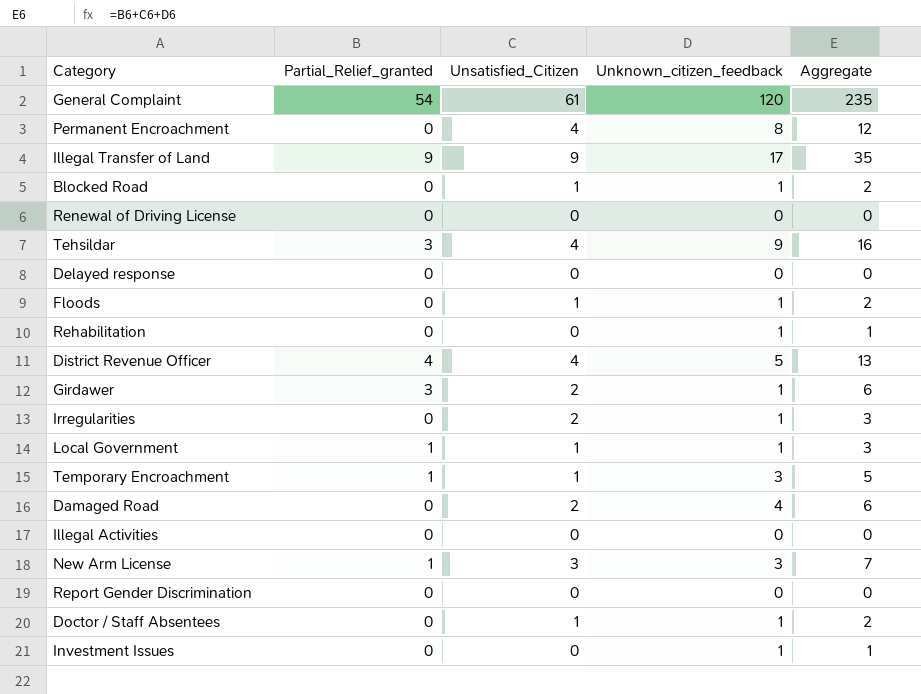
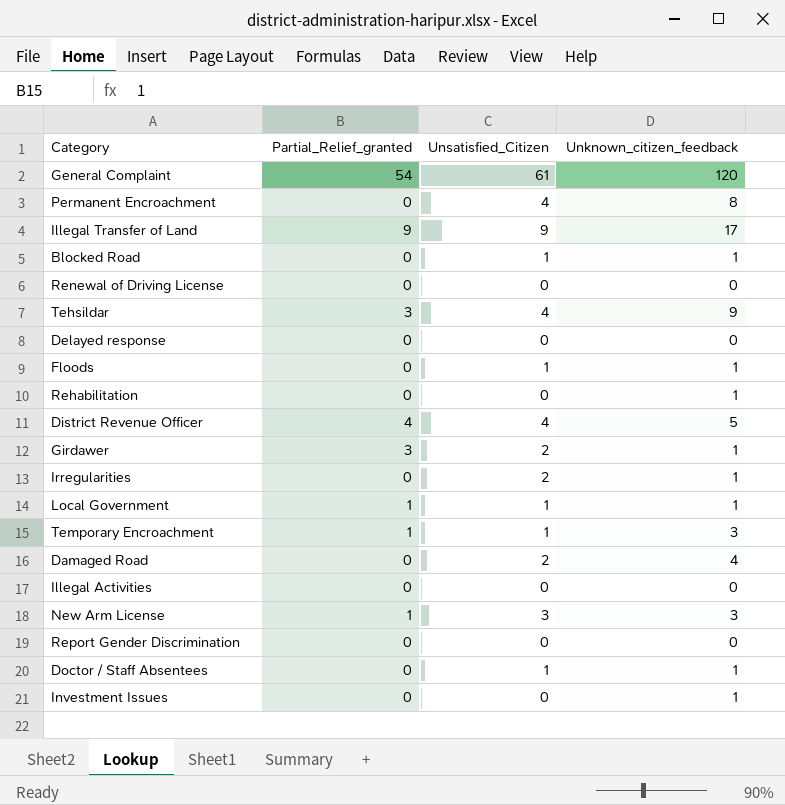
column Aggregate | formula: [Partial_Relief_granted] + [Unsatisfied_Citizen] + [Unknown_citizen_feedback] -> none

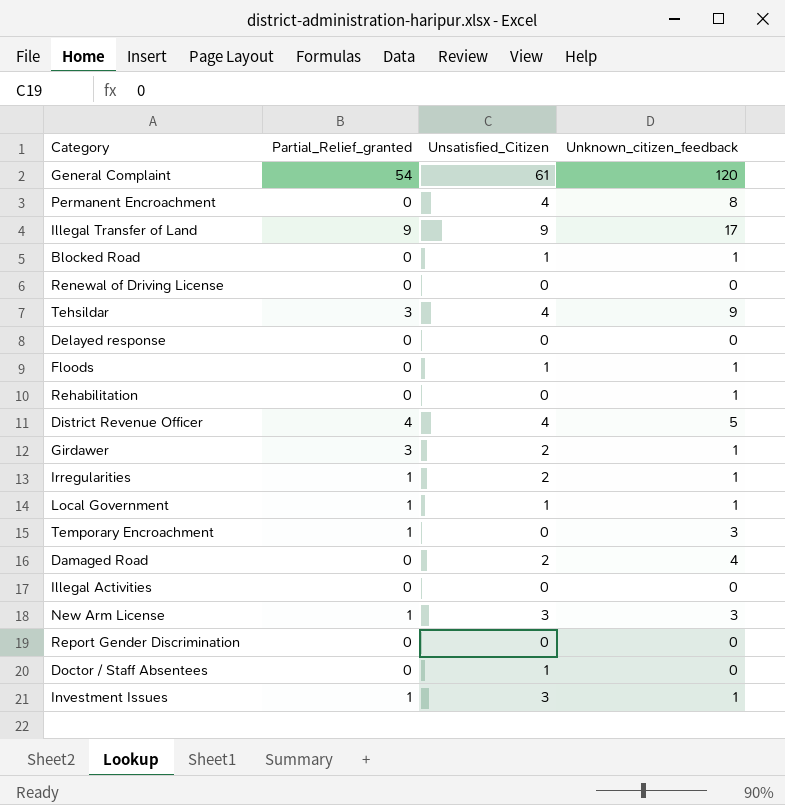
Irregularities | Partial_Relief_granted: 0 -> 1
Temporary Encroachment | Unsatisfied_Citizen: 1 -> 0
Doctor / Staff Absentees | Unknown_citizen_feedback: 1 -> 0
Investment Issues | Partial_Relief_granted: 0 -> 1
Investment Issues | Unsatisfied_Citizen: 0 -> 3

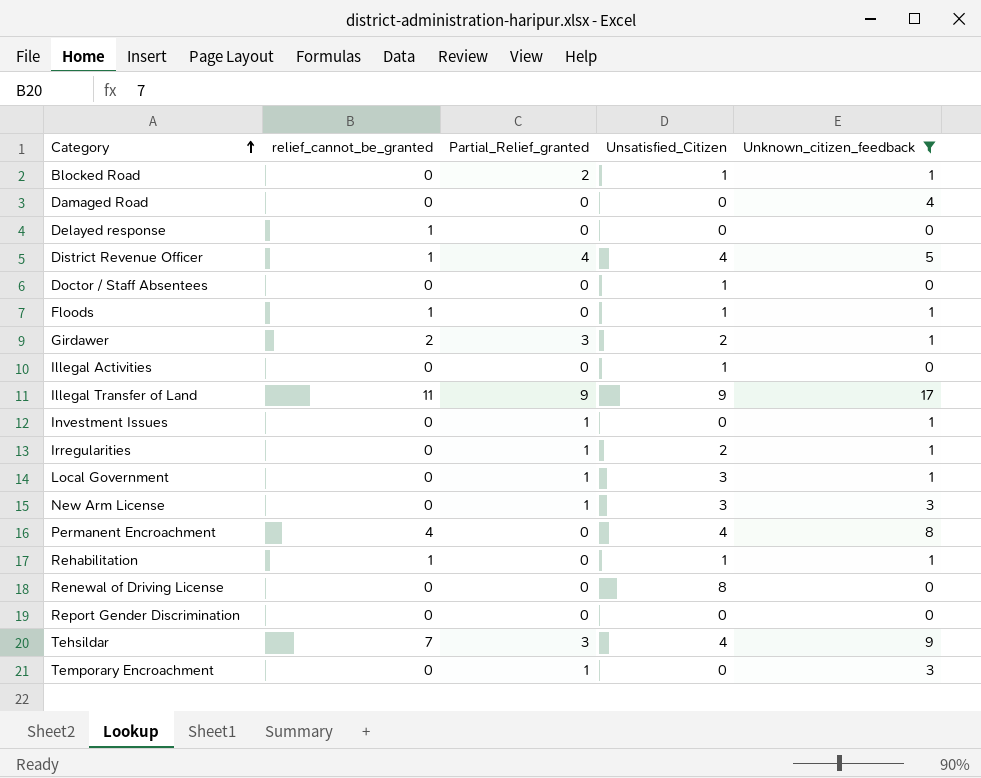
filter: none -> Unknown_citizen_feedback != 120
row order: none -> Category ascending
column relief_cannot_be_granted | position: none -> 2
Blocked Road | Partial_Relief_granted: 0 -> 2
Damaged Road | Unsatisfied_Citizen: 2 -> 0
Illegal Activities | Unsatisfied_Citizen: 0 -> 1
Investment Issues | Unsatisfied_Citizen: 3 -> 0
Local Government | Unsatisfied_Citizen: 1 -> 3
Rehabilitation | Unsatisfied_Citizen: 0 -> 1
Renewal of Driving License | Unsatisfied_Citizen: 0 -> 8

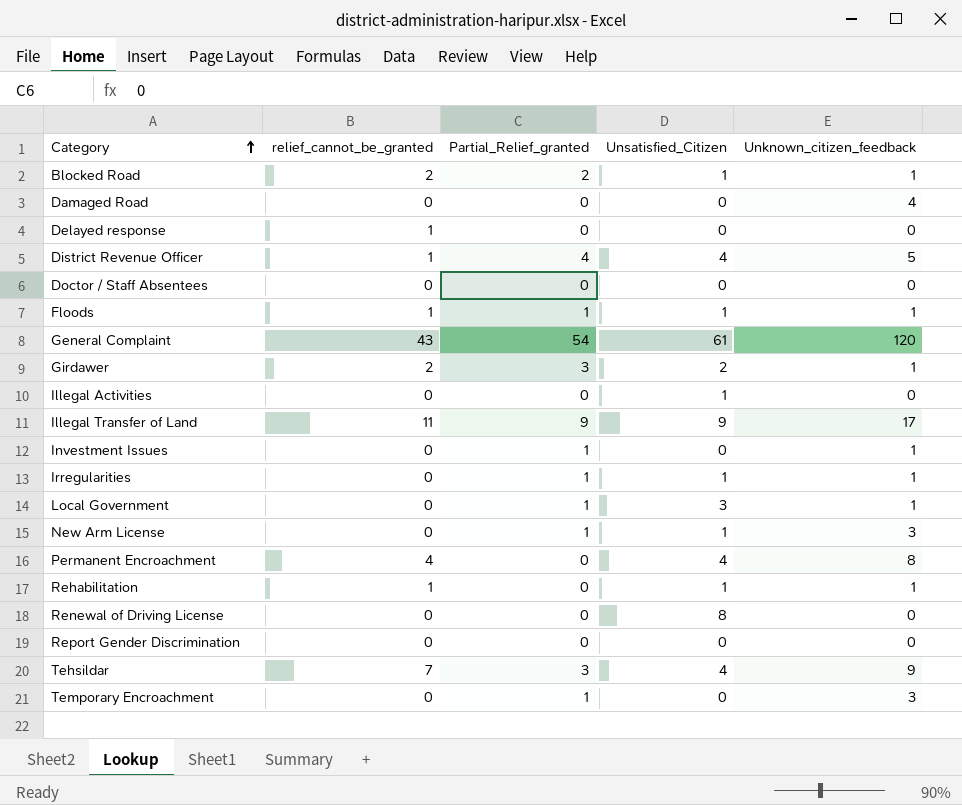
filter: Unknown_citizen_feedback != 120 -> none
Blocked Road | relief_cannot_be_granted: 0 -> 2
Doctor / Staff Absentees | Unsatisfied_Citizen: 1 -> 0
Floods | Partial_Relief_granted: 0 -> 1
Irregularities | Unsatisfied_Citizen: 2 -> 1
New Arm License | Unsatisfied_Citizen: 3 -> 1

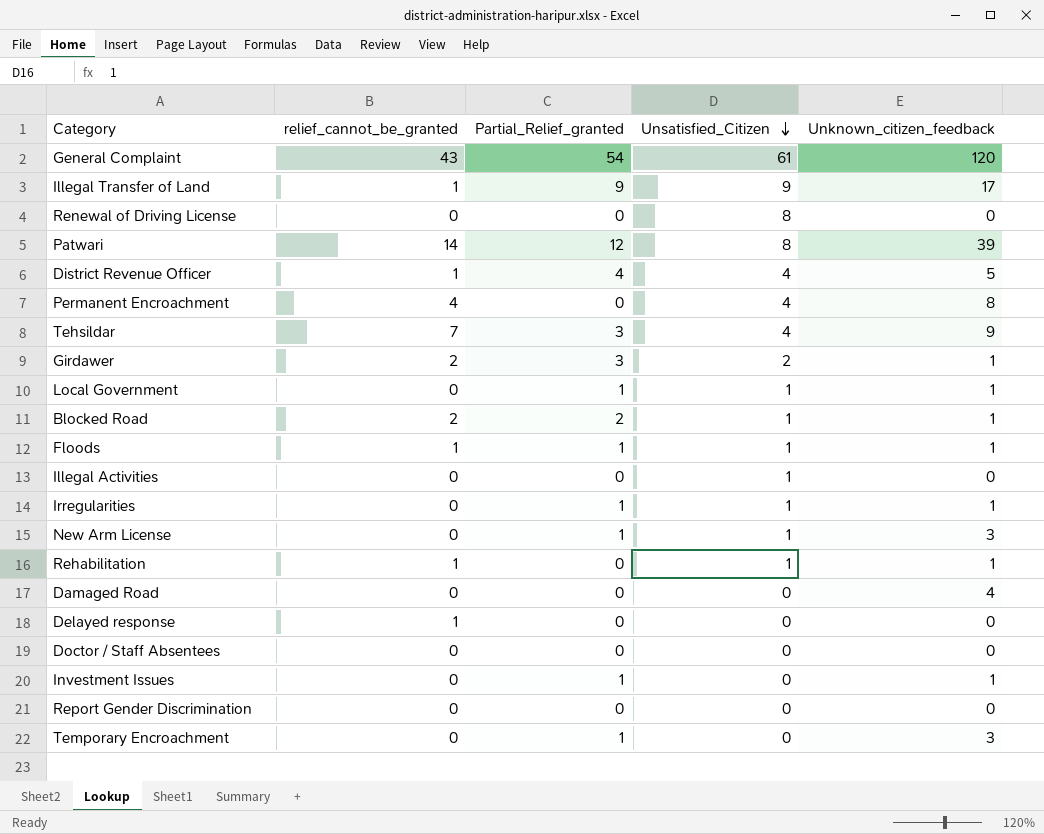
row order: Category ascending -> Unsatisfied_Citizen descending
Illegal Transfer of Land | relief_cannot_be_granted: 11 -> 1
row Patwari: none -> 14 | 12 | 8 | 39
Local Government | Unsatisfied_Citizen: 3 -> 1

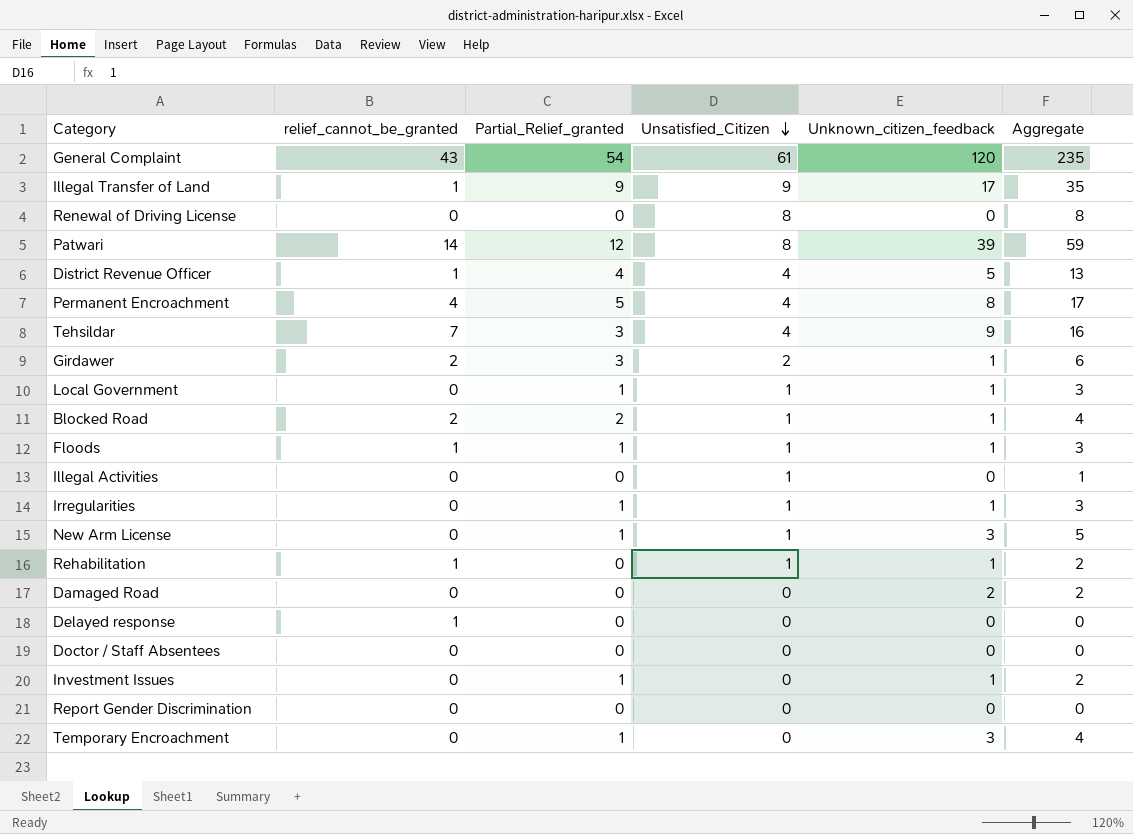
column Aggregate | formula: none -> [Partial_Relief_granted] + [Unsatisfied_Citizen] + [Unknown_citizen_feedback]
Permanent Encroachment | Partial_Relief_granted: 0 -> 5
Damaged Road | Unknown_citizen_feedback: 4 -> 2

